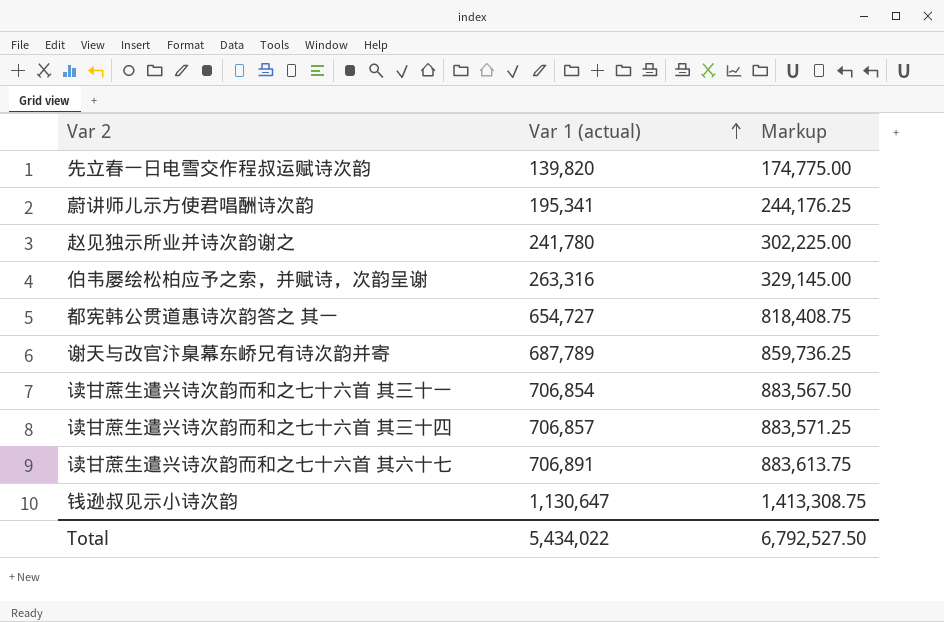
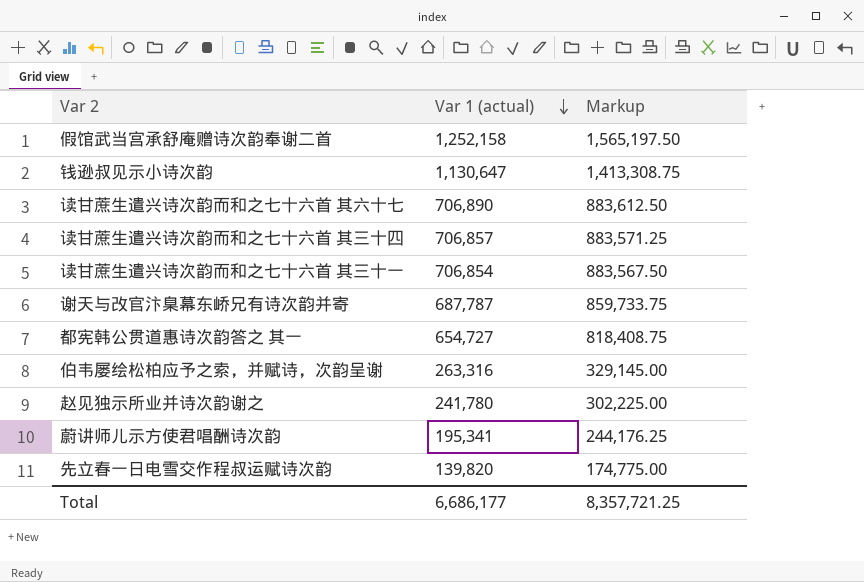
row order: Var 1 (actual) ascending -> Var 1 (actual) descending
row 假馆武当宫承舒庵赠诗次韵奉谢二首: none -> 1,252,158 | 1,565,197.50
读甘蔗生遣兴诗次韵而和之七十六首 其六十七 | Var 1 (actual): 706,891 -> 706,890
读甘蔗生遣兴诗次韵而和之七十六首 其六十七 | Markup: 883,613.75 -> 883,612.50
谢天与改官汴臬幕东峤兄有诗次韵并寄 | Var 1 (actual): 687,789 -> 687,787
谢天与改官汴臬幕东峤兄有诗次韵并寄 | Markup: 859,736.25 -> 859,733.75
Total | Var 1 (actual): 5,434,022 -> 6,686,177
Total | Markup: 6,792,527.50 -> 8,357,721.25

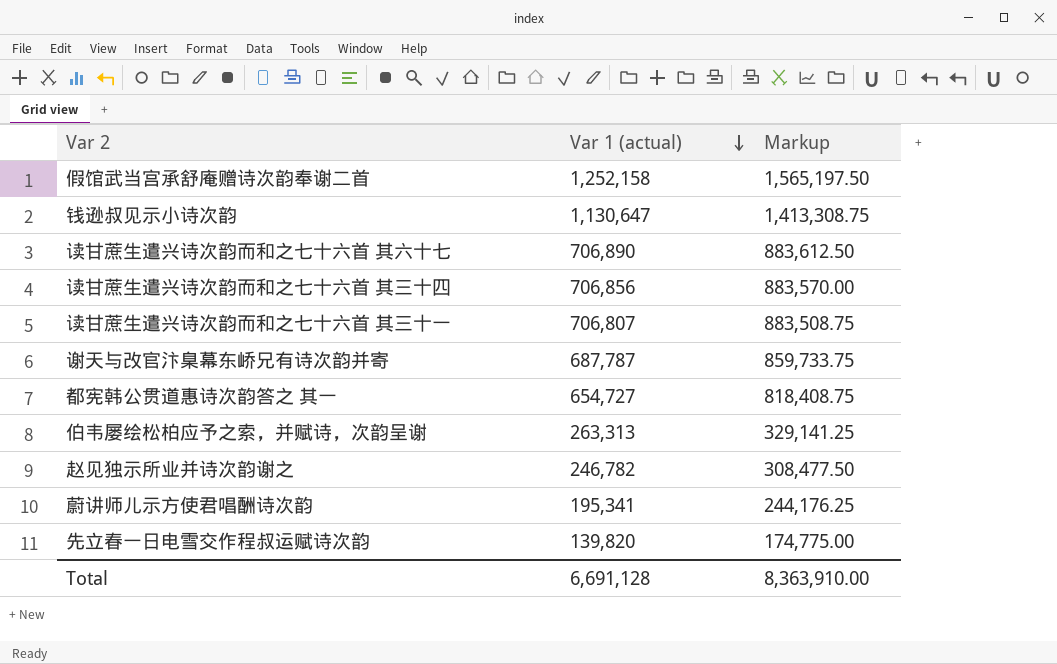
读甘蔗生遣兴诗次韵而和之七十六首 其三十四 | Var 1 (actual): 706,857 -> 706,856
读甘蔗生遣兴诗次韵而和之七十六首 其三十四 | Markup: 883,571.25 -> 883,570.00
读甘蔗生遣兴诗次韵而和之七十六首 其三十一 | Var 1 (actual): 706,854 -> 706,807
读甘蔗生遣兴诗次韵而和之七十六首 其三十一 | Markup: 883,567.50 -> 883,508.75
伯韦屡绘松柏应予之索，并赋诗，次韵呈谢 | Var 1 (actual): 263,316 -> 263,313
伯韦屡绘松柏应予之索，并赋诗，次韵呈谢 | Markup: 329,145.00 -> 329,141.25
赵见独示所业并诗次韵谢之 | Var 1 (actual): 241,780 -> 246,782
赵见独示所业并诗次韵谢之 | Markup: 302,225.00 -> 308,477.50
Total | Var 1 (actual): 6,686,177 -> 6,691,128
Total | Markup: 8,357,721.25 -> 8,363,910.00

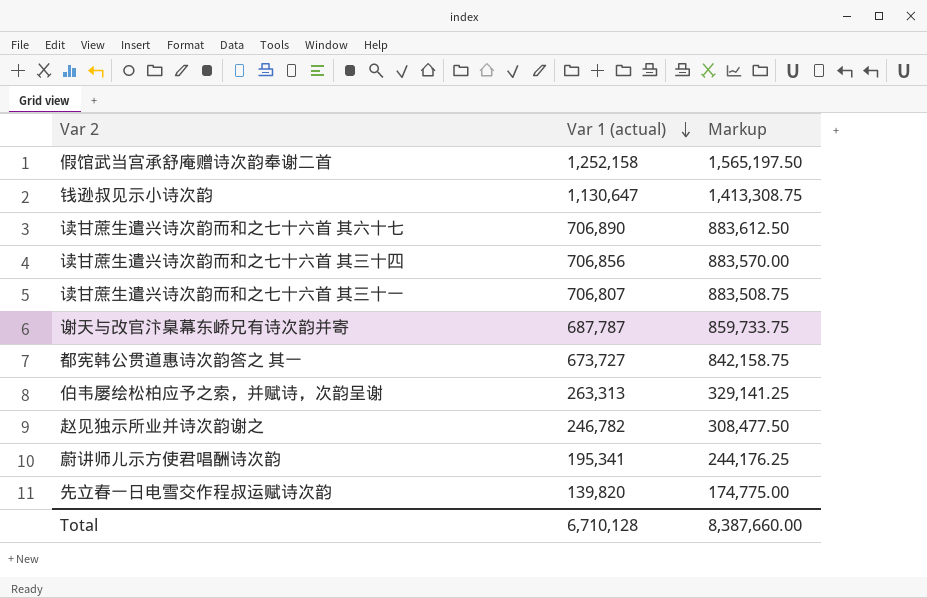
都宪韩公贯道惠诗次韵答之 其一 | Var 1 (actual): 654,727 -> 673,727
都宪韩公贯道惠诗次韵答之 其一 | Markup: 818,408.75 -> 842,158.75
Total | Var 1 (actual): 6,691,128 -> 6,710,128
Total | Markup: 8,363,910.00 -> 8,387,660.00

